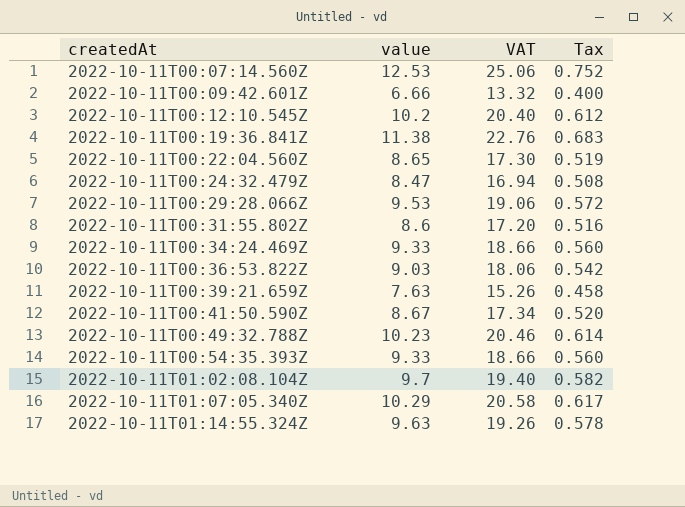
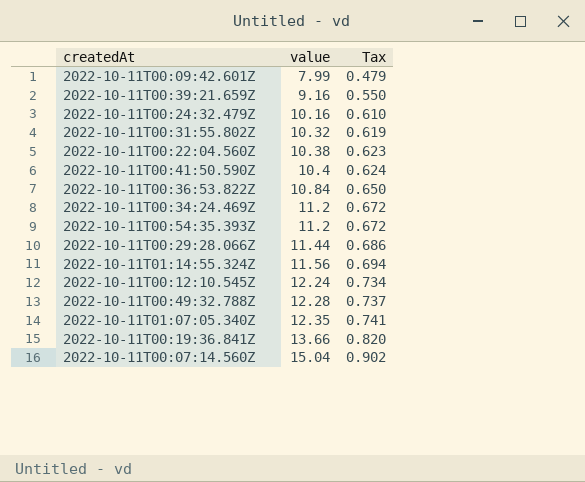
row order: createdAt ascending -> value ascending
column VAT | formula: [value] * 2 -> none
row 2022-10-11T01:02:08.104Z: 9.7 | 19.40 | 0.582 -> none
2022-10-11T00:09:42.601Z | value: 6.66 -> 7.99
2022-10-11T00:09:42.601Z | Tax: 0.400 -> 0.479
2022-10-11T00:39:21.659Z | value: 7.63 -> 9.16
2022-10-11T00:39:21.659Z | Tax: 0.458 -> 0.550
2022-10-11T00:24:32.479Z | value: 8.47 -> 10.16
2022-10-11T00:24:32.479Z | Tax: 0.508 -> 0.610
2022-10-11T00:31:55.802Z | value: 8.6 -> 10.32
2022-10-11T00:31:55.802Z | Tax: 0.516 -> 0.619
2022-10-11T00:22:04.560Z | value: 8.65 -> 10.38
2022-10-11T00:22:04.560Z | Tax: 0.519 -> 0.623
2022-10-11T00:41:50.590Z | value: 8.67 -> 10.4
2022-10-11T00:41:50.590Z | Tax: 0.520 -> 0.624
2022-10-11T00:36:53.822Z | value: 9.03 -> 10.84
2022-10-11T00:36:53.822Z | Tax: 0.542 -> 0.650
2022-10-11T00:34:24.469Z | value: 9.33 -> 11.2
2022-10-11T00:34:24.469Z | Tax: 0.560 -> 0.672
2022-10-11T00:54:35.393Z | value: 9.33 -> 11.2
2022-10-11T00:54:35.393Z | Tax: 0.560 -> 0.672
2022-10-11T00:29:28.066Z | value: 9.53 -> 11.44
2022-10-11T00:29:28.066Z | Tax: 0.572 -> 0.686
2022-10-11T01:14:55.324Z | value: 9.63 -> 11.56
2022-10-11T01:14:55.324Z | Tax: 0.578 -> 0.694
2022-10-11T00:12:10.545Z | value: 10.2 -> 12.24
2022-10-11T00:12:10.545Z | Tax: 0.612 -> 0.734
2022-10-11T00:49:32.788Z | value: 10.23 -> 12.28
2022-10-11T00:49:32.788Z | Tax: 0.614 -> 0.737
2022-10-11T01:07:05.340Z | value: 10.29 -> 12.35
2022-10-11T01:07:05.340Z | Tax: 0.617 -> 0.741
2022-10-11T00:19:36.841Z | value: 11.38 -> 13.66
2022-10-11T00:19:36.841Z | Tax: 0.683 -> 0.820
2022-10-11T00:07:14.560Z | value: 12.53 -> 15.04
2022-10-11T00:07:14.560Z | Tax: 0.752 -> 0.902

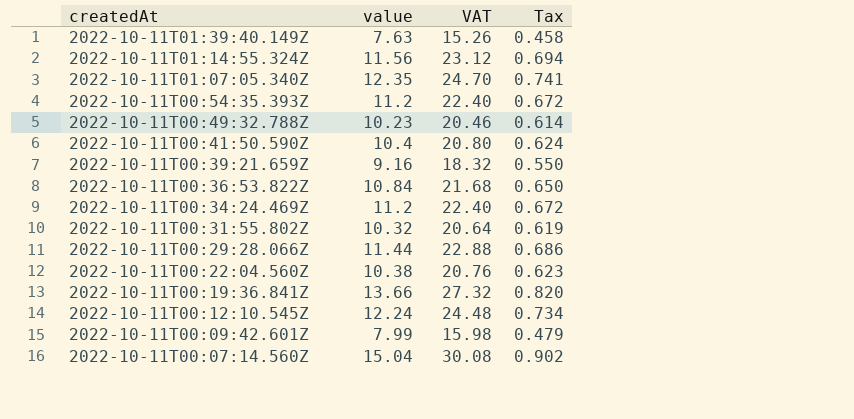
row order: value ascending -> createdAt descending
column VAT | formula: none -> [value] * 2
row 2022-10-11T00:24:32.479Z: 10.16 | 0.610 -> none
row 2022-10-11T01:39:40.149Z: none -> 7.63 | 15.26 | 0.458
2022-10-11T00:49:32.788Z | value: 12.28 -> 10.23
2022-10-11T00:49:32.788Z | Tax: 0.737 -> 0.614

